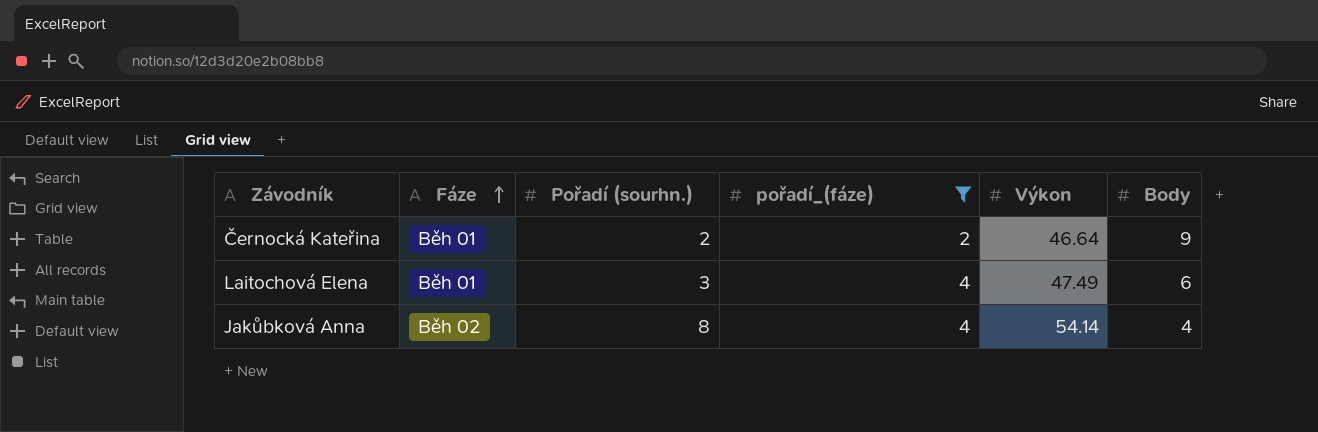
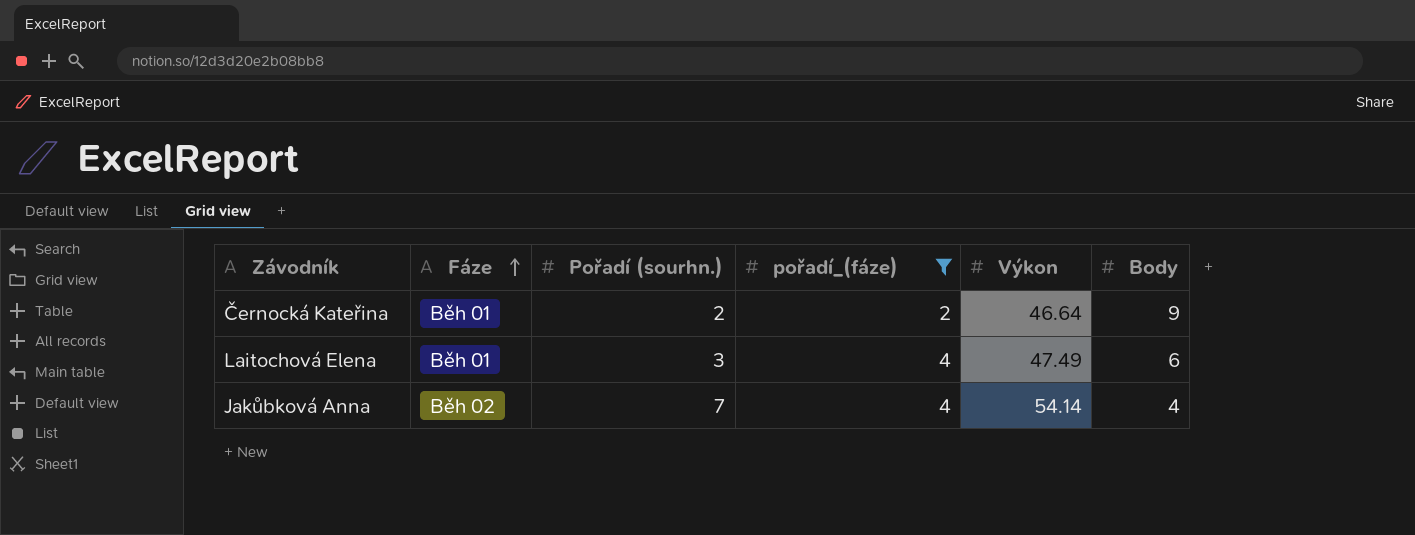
Jakůbková Anna | Pořadí (sourhn.): 8 -> 7

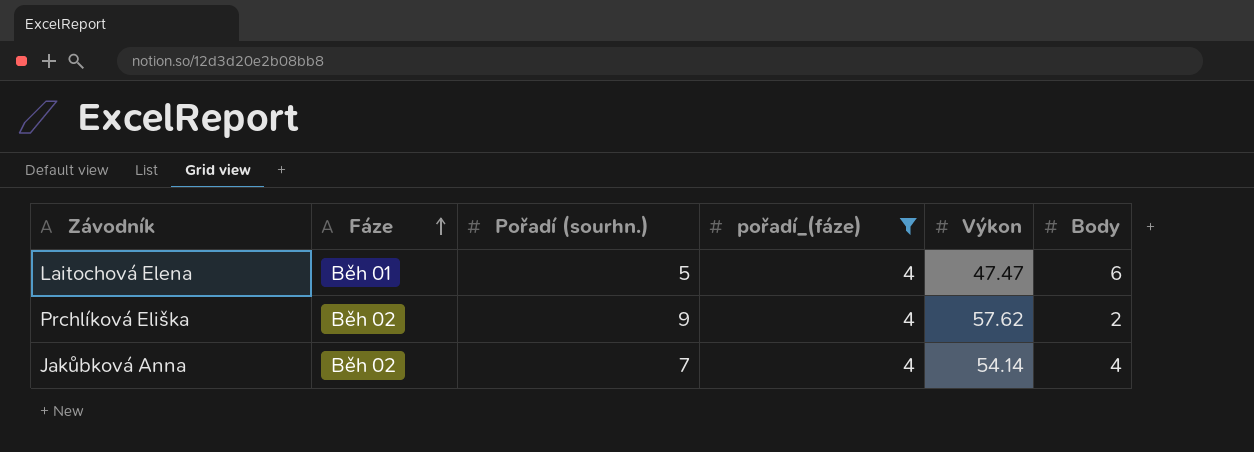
row Černocká Kateřina: Běh 01 | 2 | 2 | 46.64 | 9 -> none
Laitochová Elena | Pořadí (sourhn.): 3 -> 5
Laitochová Elena | Výkon: 47.49 -> 47.47
row Prchlíková Eliška: none -> Běh 02 | 9 | 4 | 57.62 | 2

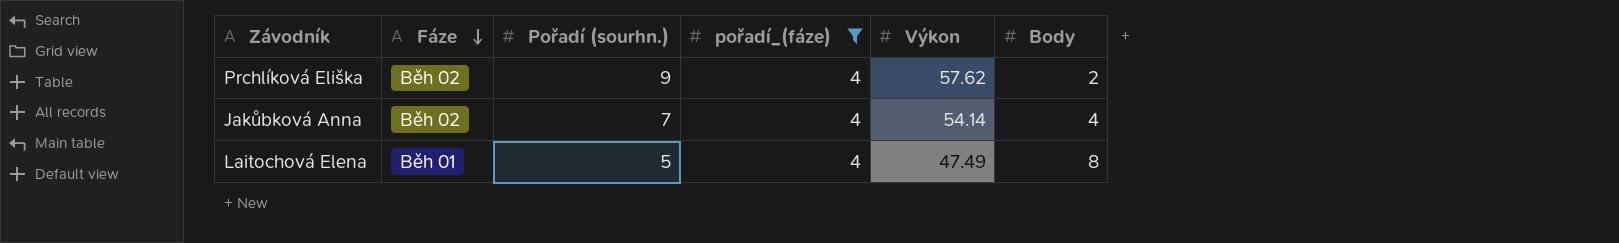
row order: Fáze ascending -> Fáze descending
Laitochová Elena | Výkon: 47.47 -> 47.49
Laitochová Elena | Body: 6 -> 8

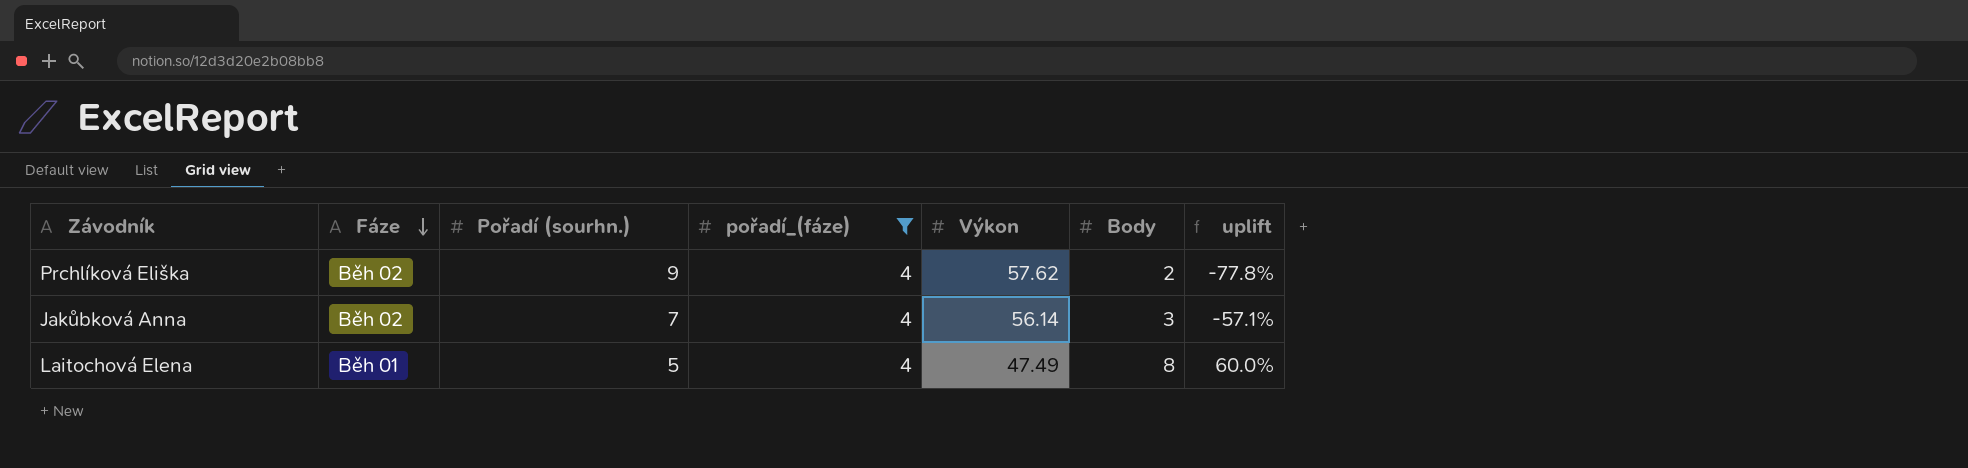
column uplift | formula: none -> ([Body] - [Pořadí (sourhn.)]) / [Pořadí (sourhn.)]
Jakůbková Anna | Výkon: 54.14 -> 56.14
Jakůbková Anna | Body: 4 -> 3

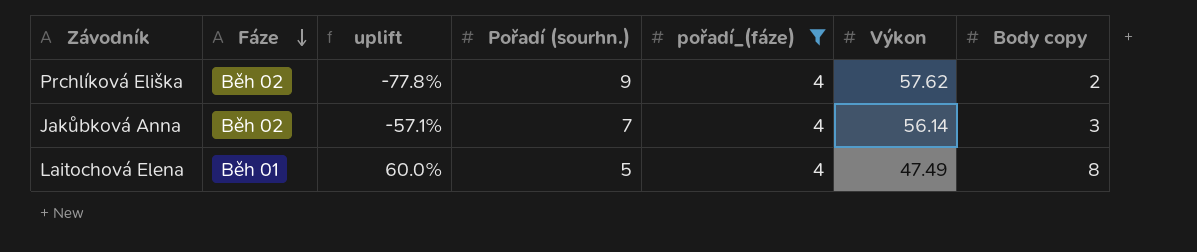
column uplift | position: 7 -> 3
column name: Body -> Body copy

